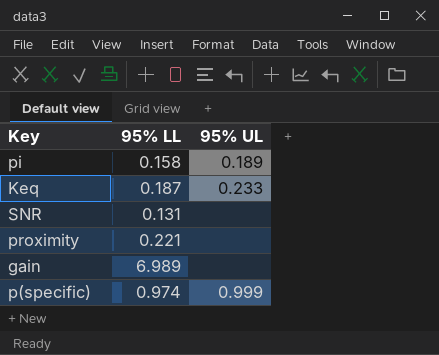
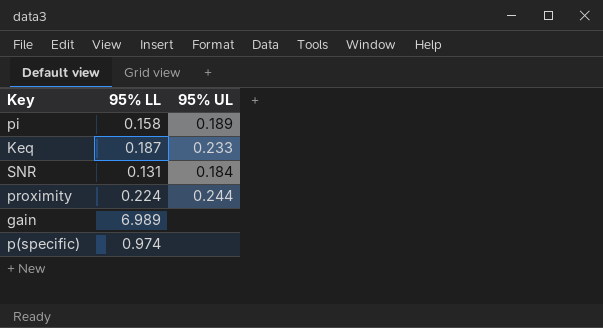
SNR | 95% UL: none -> 0.184
proximity | 95% LL: 0.221 -> 0.224
proximity | 95% UL: none -> 0.244
p(specific) | 95% UL: 0.999 -> none

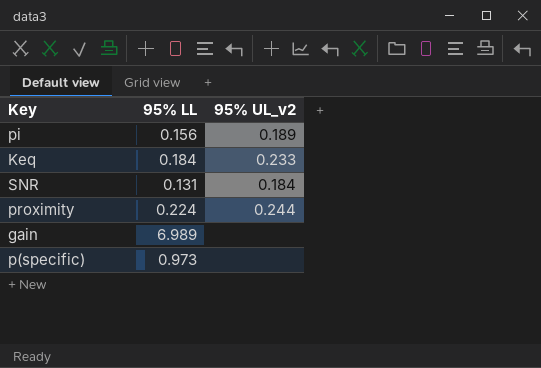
column name: 95% UL -> 95% UL_v2
pi | 95% LL: 0.158 -> 0.156
Keq | 95% LL: 0.187 -> 0.184
p(specific) | 95% LL: 0.974 -> 0.973

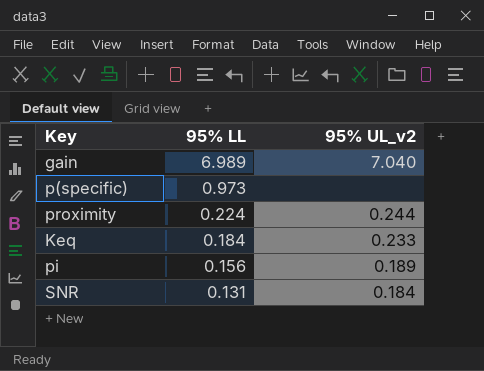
row order: none -> 95% LL descending
gain | 95% UL_v2: none -> 7.040

